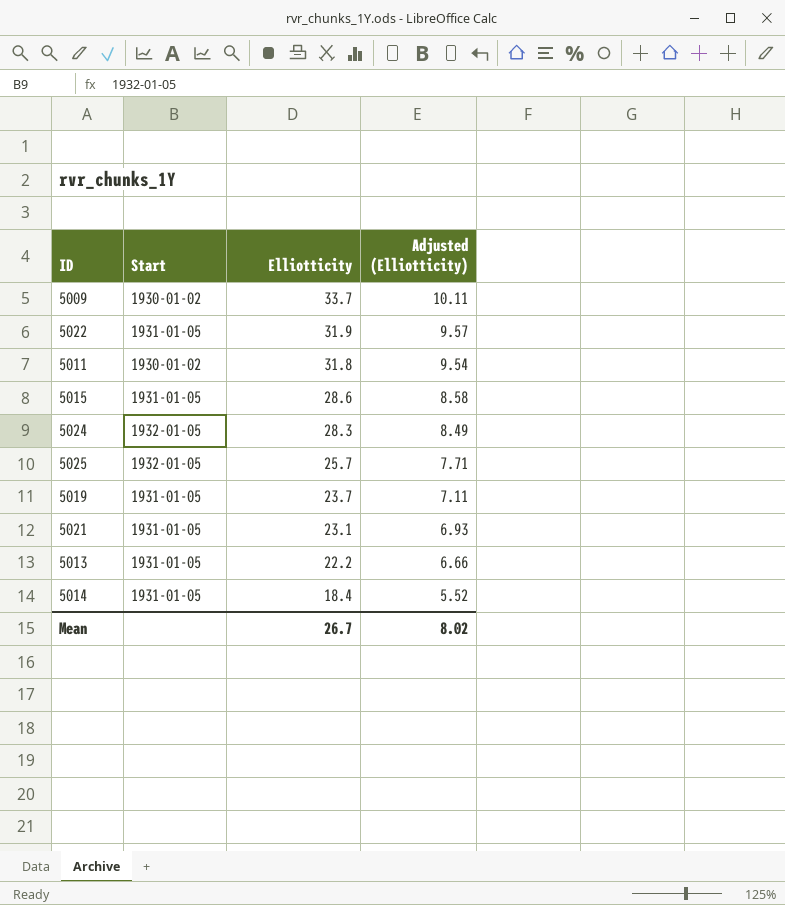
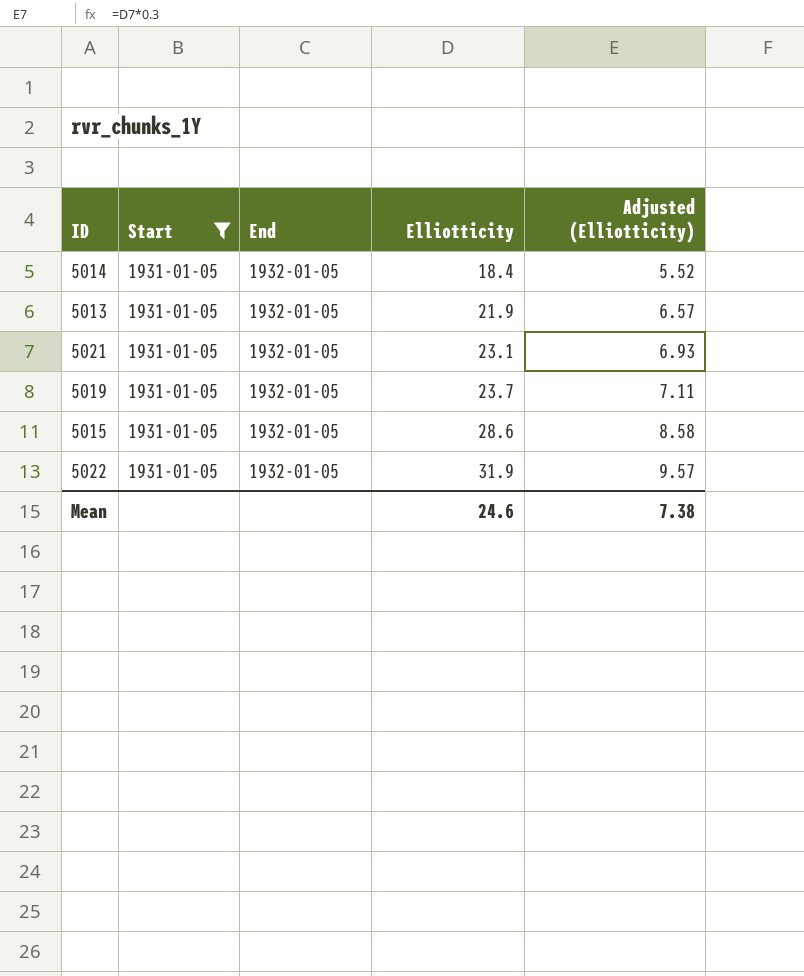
filter: none -> Start = 1931-01-05
row order: Elliotticity descending -> Elliotticity ascending
column End | position: none -> 3
5013 | Elliotticity: 22.2 -> 21.9
5013 | Adjusted (Elliotticity): 6.66 -> 6.57
Mean | Elliotticity: 26.7 -> 24.6
Mean | Adjusted (Elliotticity): 8.02 -> 7.38

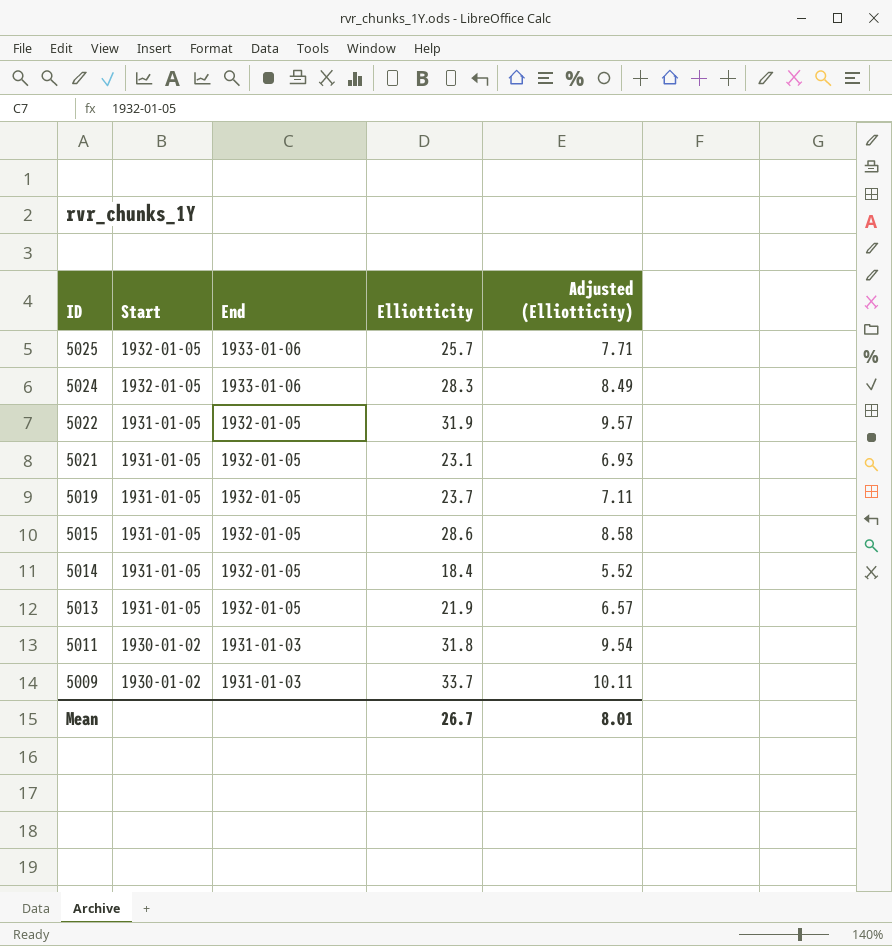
filter: Start = 1931-01-05 -> none
row order: Elliotticity ascending -> ID descending
Mean | Elliotticity: 24.6 -> 26.7
Mean | Adjusted (Elliotticity): 7.38 -> 8.01

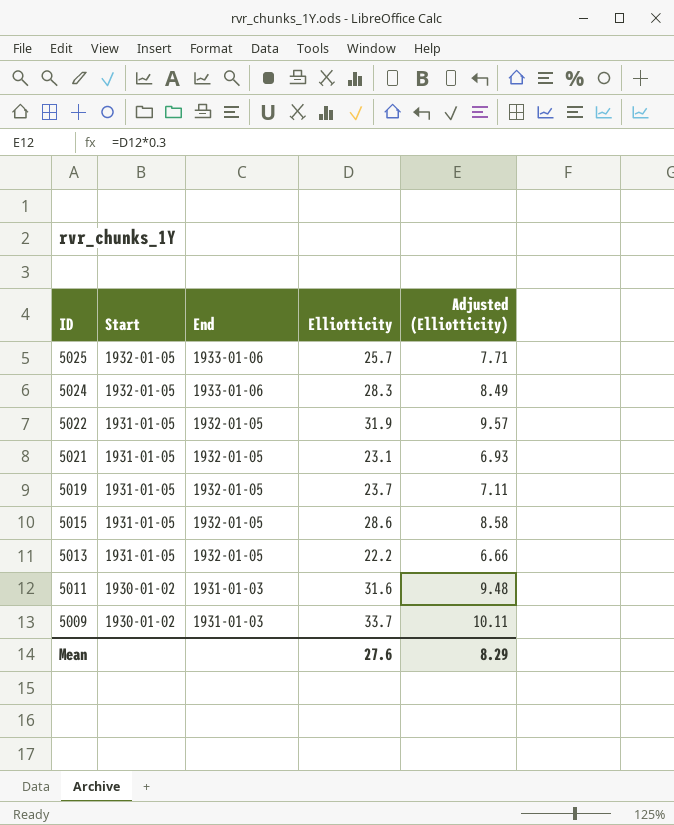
row 5014: 1931-01-05 | 1932-01-05 | 18.4 | 5.52 -> none
5013 | Elliotticity: 21.9 -> 22.2
5013 | Adjusted (Elliotticity): 6.57 -> 6.66
5011 | Elliotticity: 31.8 -> 31.6
5011 | Adjusted (Elliotticity): 9.54 -> 9.48
Mean | Elliotticity: 26.7 -> 27.6
Mean | Adjusted (Elliotticity): 8.01 -> 8.29

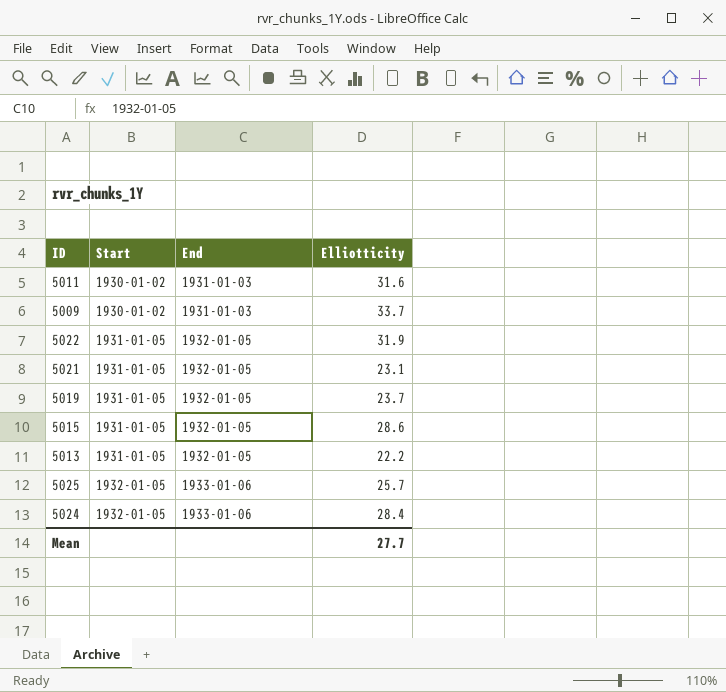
row order: ID descending -> Start ascending
column Adjusted (Elliotticity) | formula: [Elliotticity] * 0.3 -> none
5024 | Elliotticity: 28.3 -> 28.4
Mean | Elliotticity: 27.6 -> 27.7

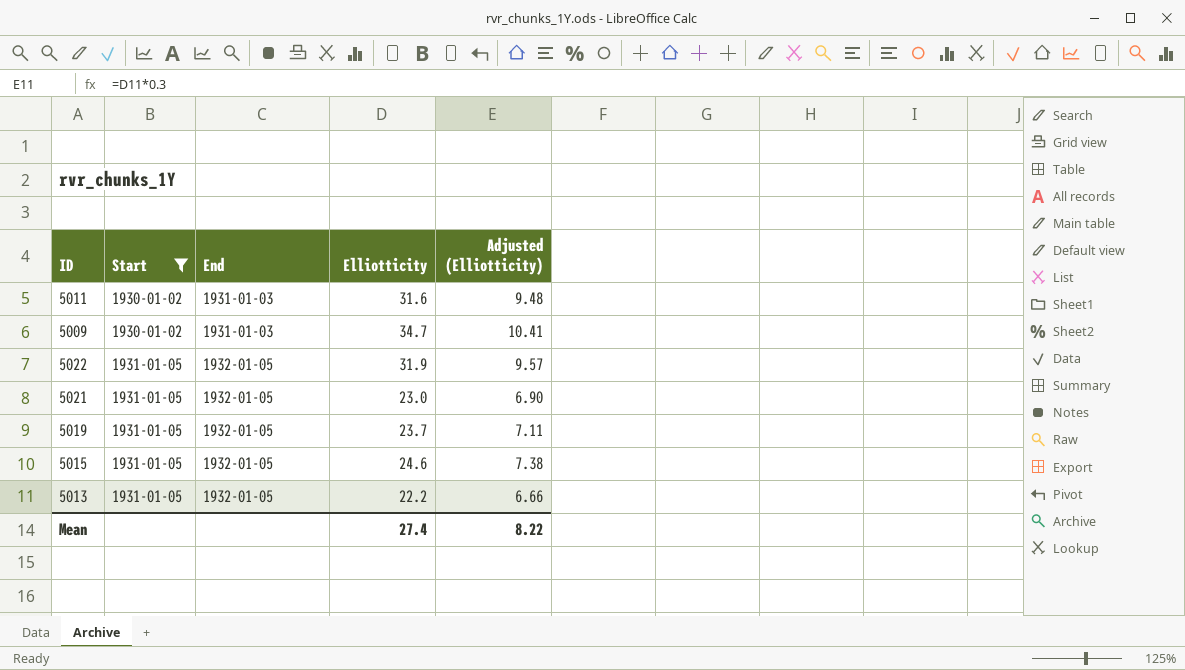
filter: none -> Start != 1932-01-05
column Adjusted (Elliotticity) | formula: none -> [Elliotticity] * 0.3
5009 | Elliotticity: 33.7 -> 34.7
5021 | Elliotticity: 23.1 -> 23.0
5015 | Elliotticity: 28.6 -> 24.6
Mean | Elliotticity: 27.7 -> 27.4

